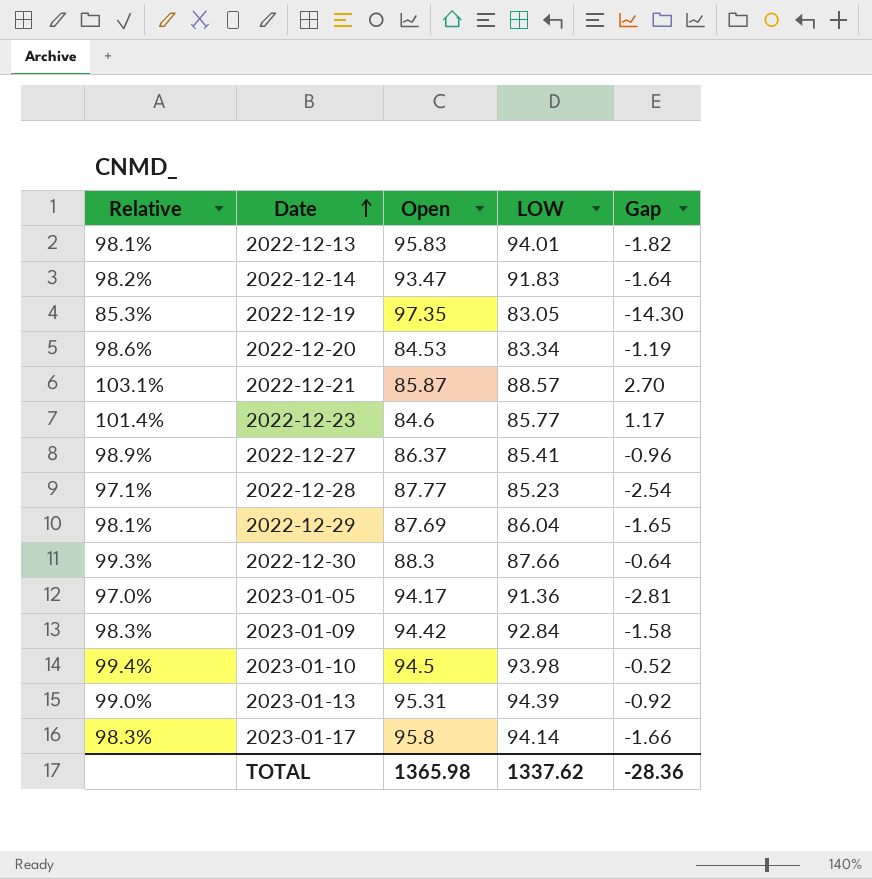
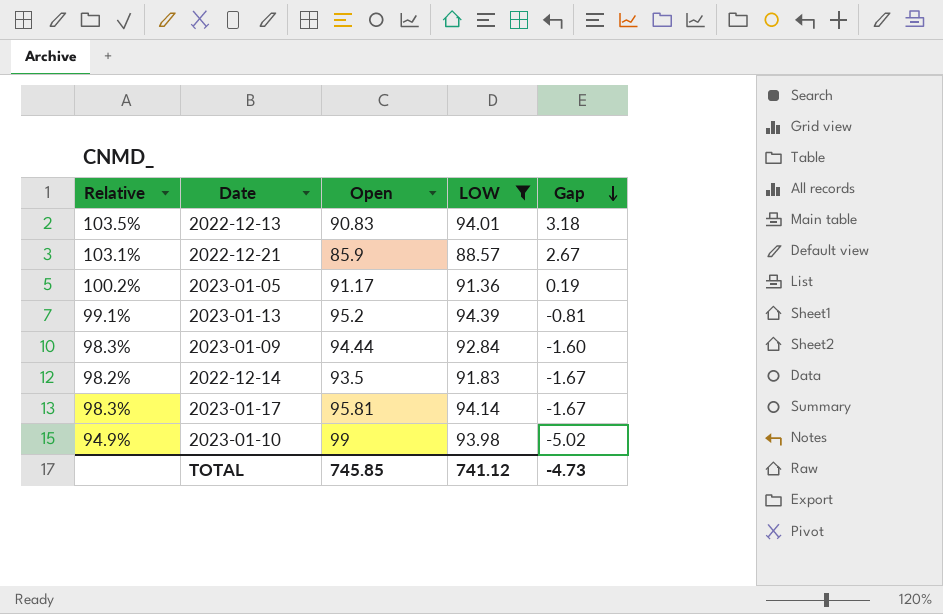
filter: none -> LOW >= 88.57
row order: Date ascending -> Gap descending
2022-12-13 | Relative: 98.1% -> 103.5%
2022-12-13 | Open: 95.83 -> 90.83
2022-12-13 | Gap: -1.82 -> 3.18
2022-12-21 | Open: 85.87 -> 85.9
2022-12-21 | Gap: 2.70 -> 2.67
2023-01-05 | Relative: 97.0% -> 100.2%
2023-01-05 | Open: 94.17 -> 91.17
2023-01-05 | Gap: -2.81 -> 0.19
2023-01-13 | Relative: 99.0% -> 99.1%
2023-01-13 | Open: 95.31 -> 95.2
2023-01-13 | Gap: -0.92 -> -0.81
2023-01-09 | Open: 94.42 -> 94.44
2023-01-09 | Gap: -1.58 -> -1.60
2022-12-14 | Open: 93.47 -> 93.5
2022-12-14 | Gap: -1.64 -> -1.67
2023-01-17 | Open: 95.8 -> 95.81
2023-01-17 | Gap: -1.66 -> -1.67
2023-01-10 | Relative: 99.4% -> 94.9%
2023-01-10 | Open: 94.5 -> 99
2023-01-10 | Gap: -0.52 -> -5.02
TOTAL | Open: 1365.98 -> 745.85
TOTAL | LOW: 1337.62 -> 741.12
TOTAL | Gap: -28.36 -> -4.73

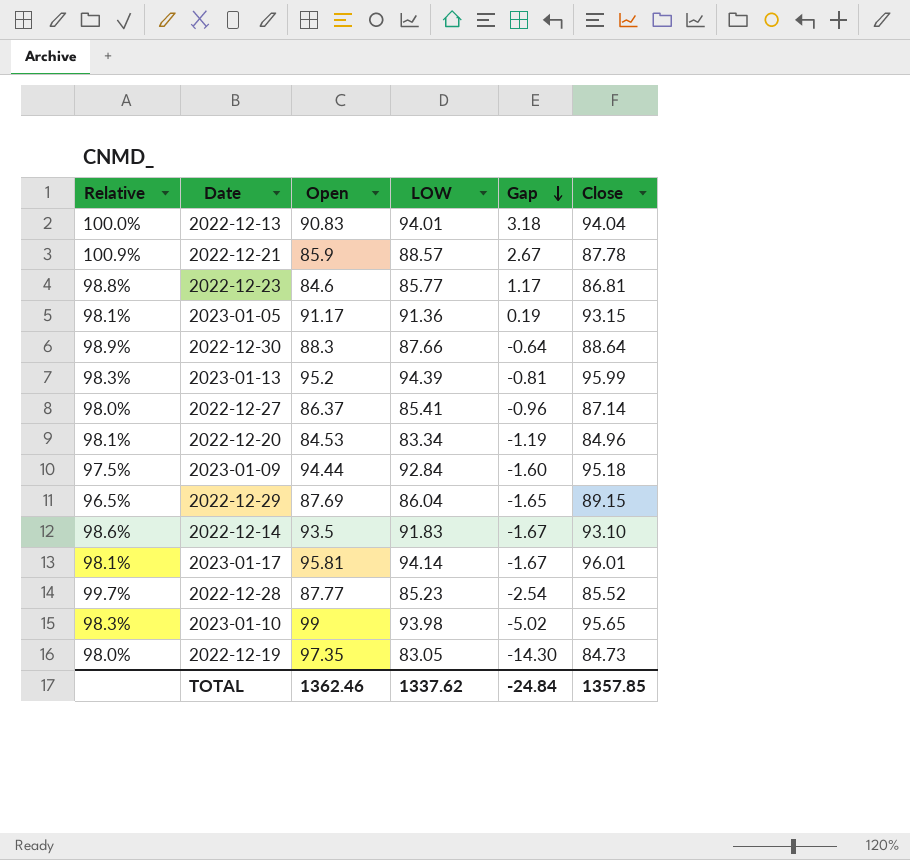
filter: LOW >= 88.57 -> none
column Relative | formula: [LOW] / [Open] -> [LOW] / [Close]
column Close | position: none -> 6
TOTAL | Open: 745.85 -> 1362.46
TOTAL | LOW: 741.12 -> 1337.62
TOTAL | Gap: -4.73 -> -24.84

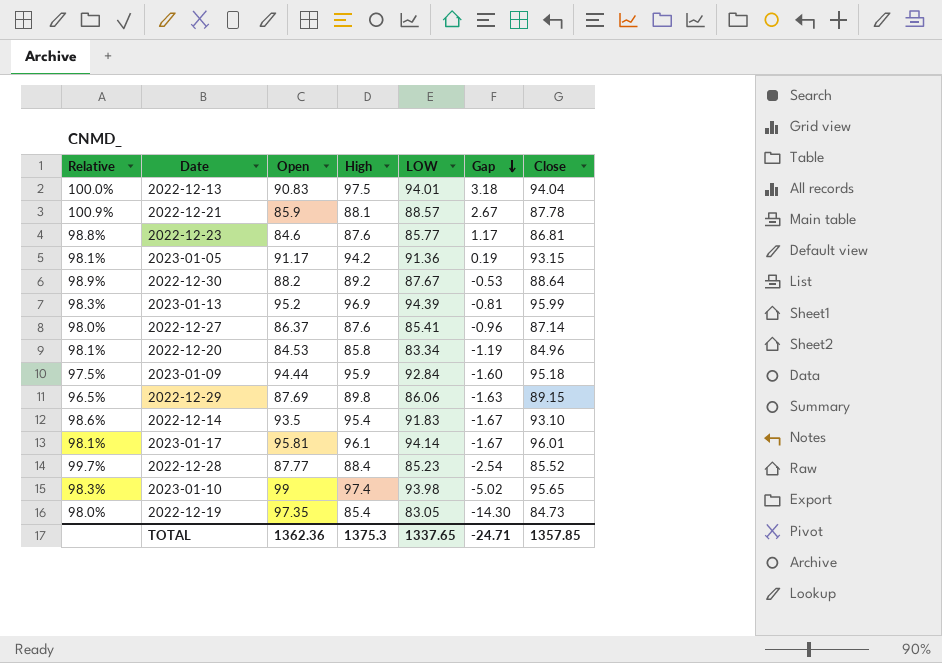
column High | position: none -> 4
2022-12-30 | Open: 88.3 -> 88.2
2022-12-30 | LOW: 87.66 -> 87.67
2022-12-30 | Gap: -0.64 -> -0.53
2022-12-29 | LOW: 86.04 -> 86.06
2022-12-29 | Gap: -1.65 -> -1.63
TOTAL | Open: 1362.46 -> 1362.36
TOTAL | LOW: 1337.62 -> 1337.65
TOTAL | Gap: -24.84 -> -24.71

